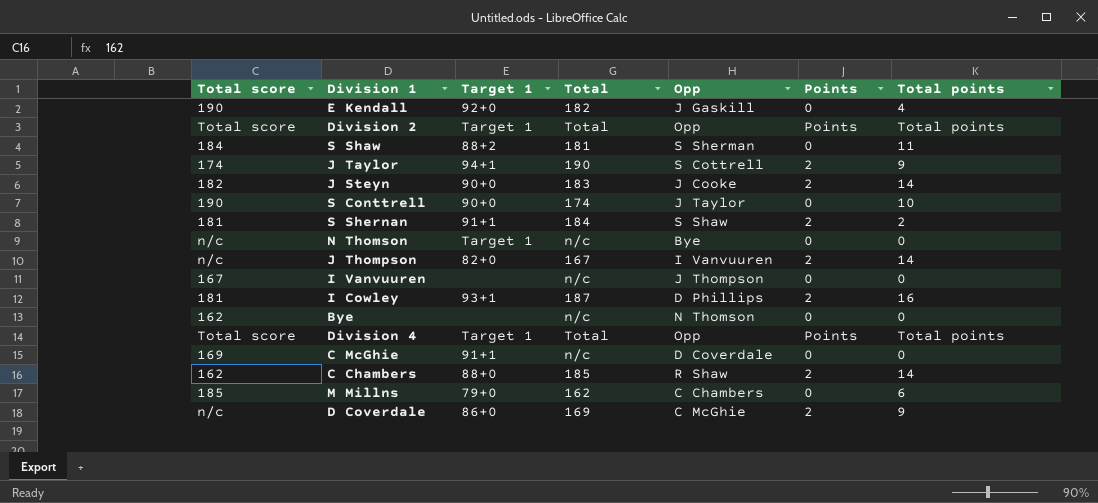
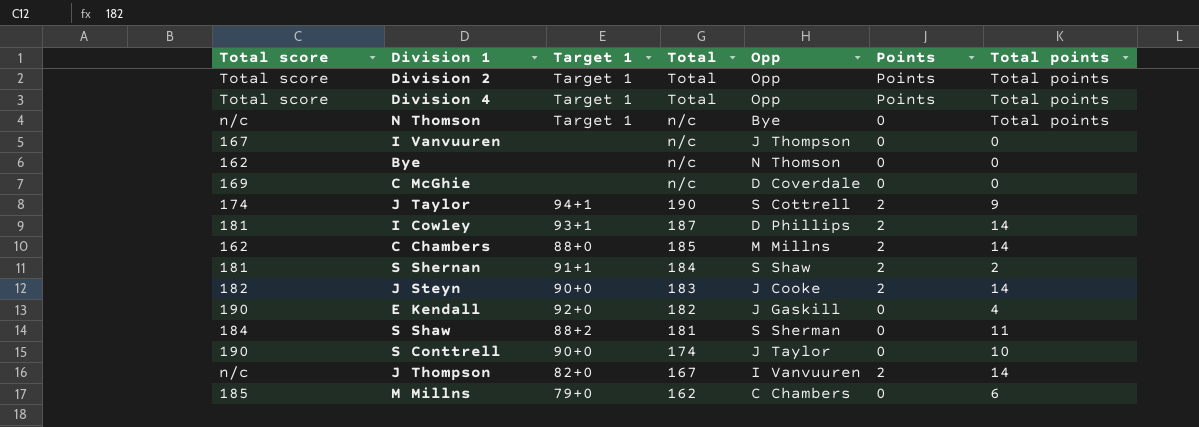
row order: none -> Total descending
row D Coverdale: n/c | 86+0 | 169 | C McGhie | 2 | 9 -> none
N Thomson | Total points: 0 -> Total points
C McGhie | Target 1: 91+1 -> none
I Cowley | Total points: 16 -> 14
C Chambers | Opp: R Shaw -> M Millns

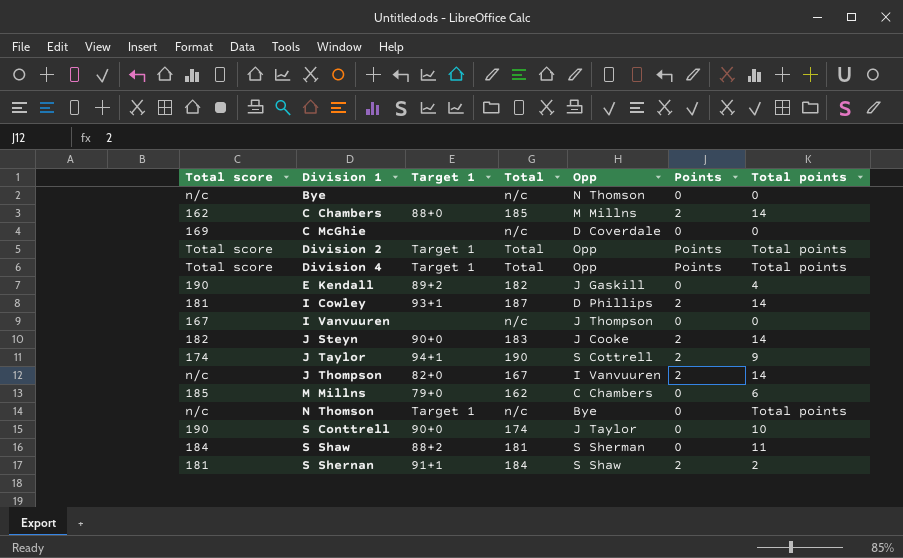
row order: Total descending -> Division 1 ascending
Bye | Total score: 162 -> n/c
E Kendall | Target 1: 92+0 -> 89+2

